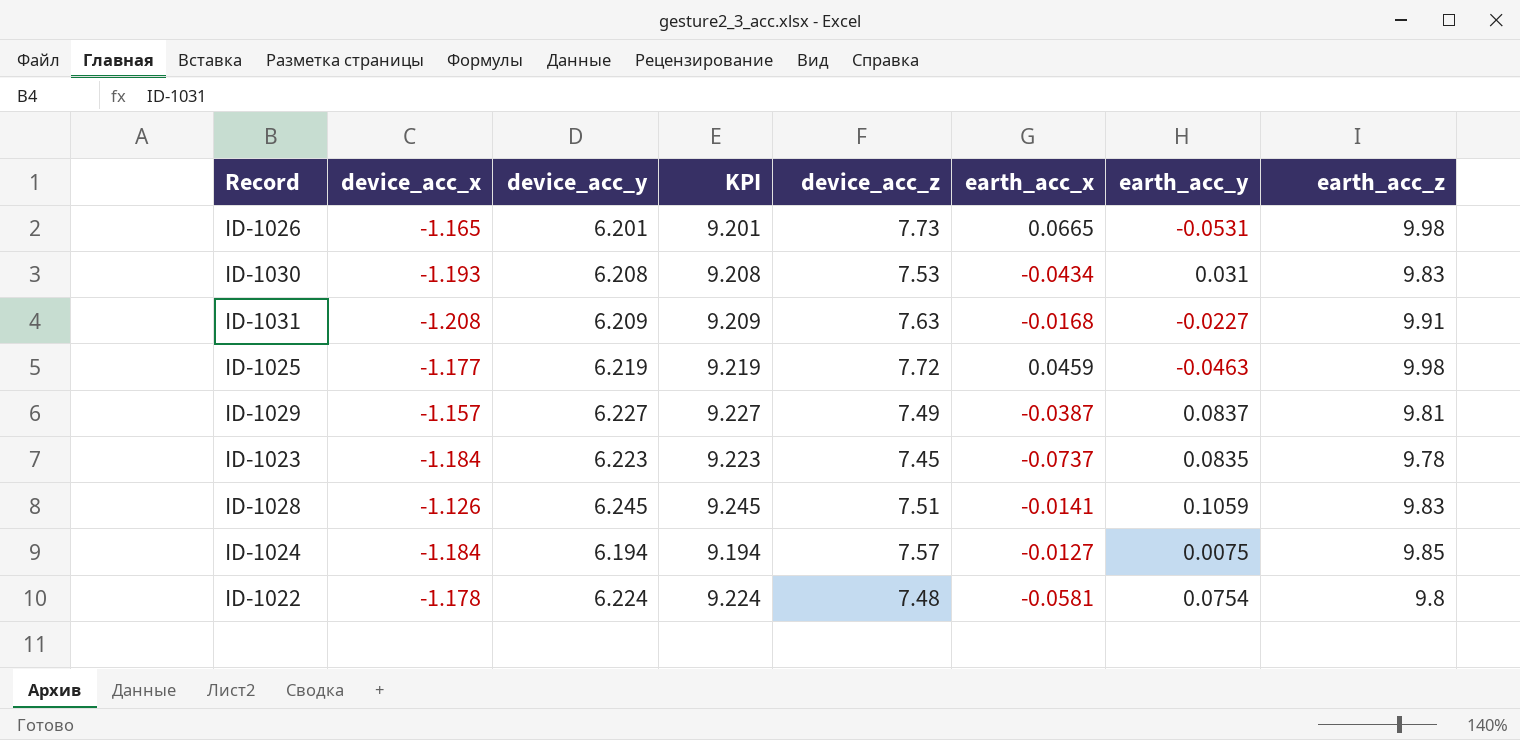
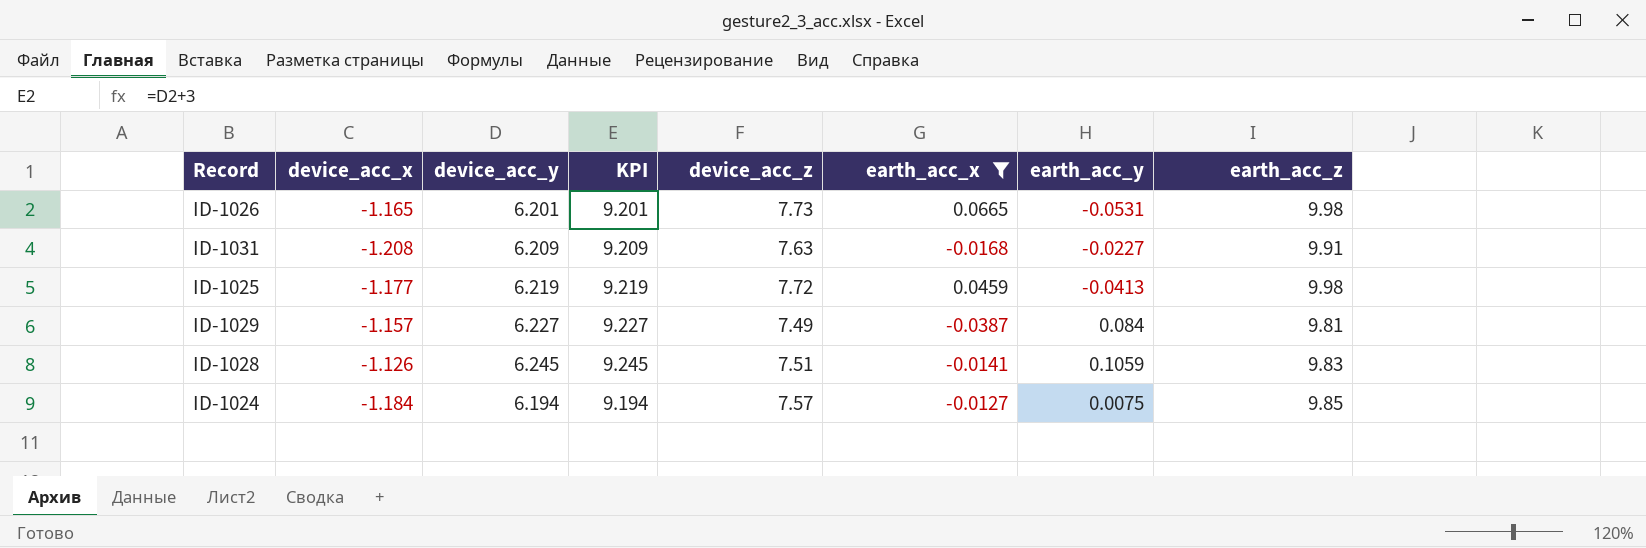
filter: none -> earth_acc_x >= -0.0387
ID-1025 | earth_acc_y: -0.0463 -> -0.0413
ID-1029 | earth_acc_y: 0.0837 -> 0.084

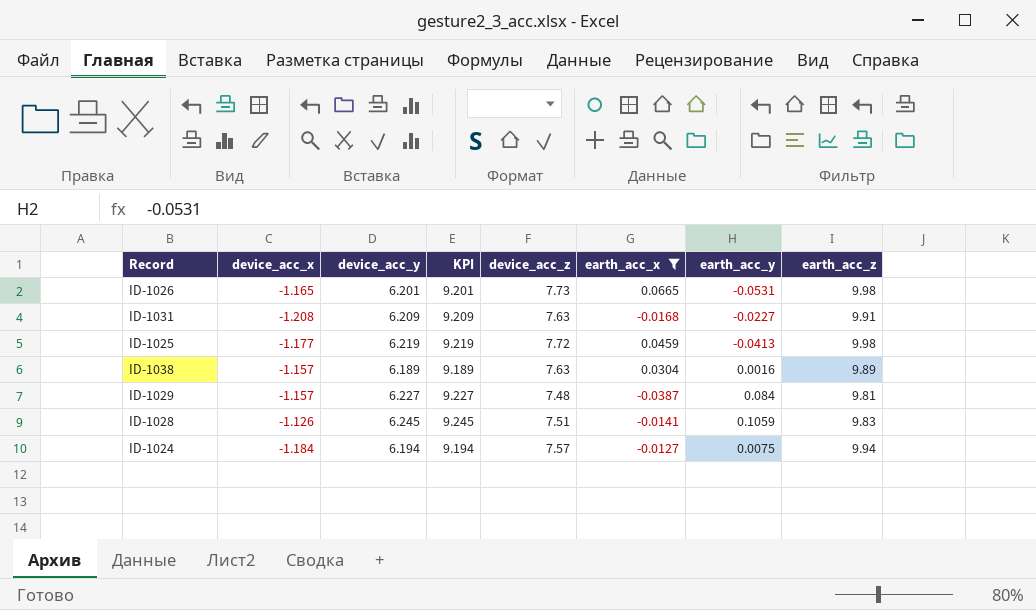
row ID-1038: none -> -1.157 | 6.189 | 9.189 | 7.63 | 0.0304 | 0.0016 | 9.89
ID-1029 | device_acc_z: 7.49 -> 7.48
ID-1024 | earth_acc_z: 9.85 -> 9.94

